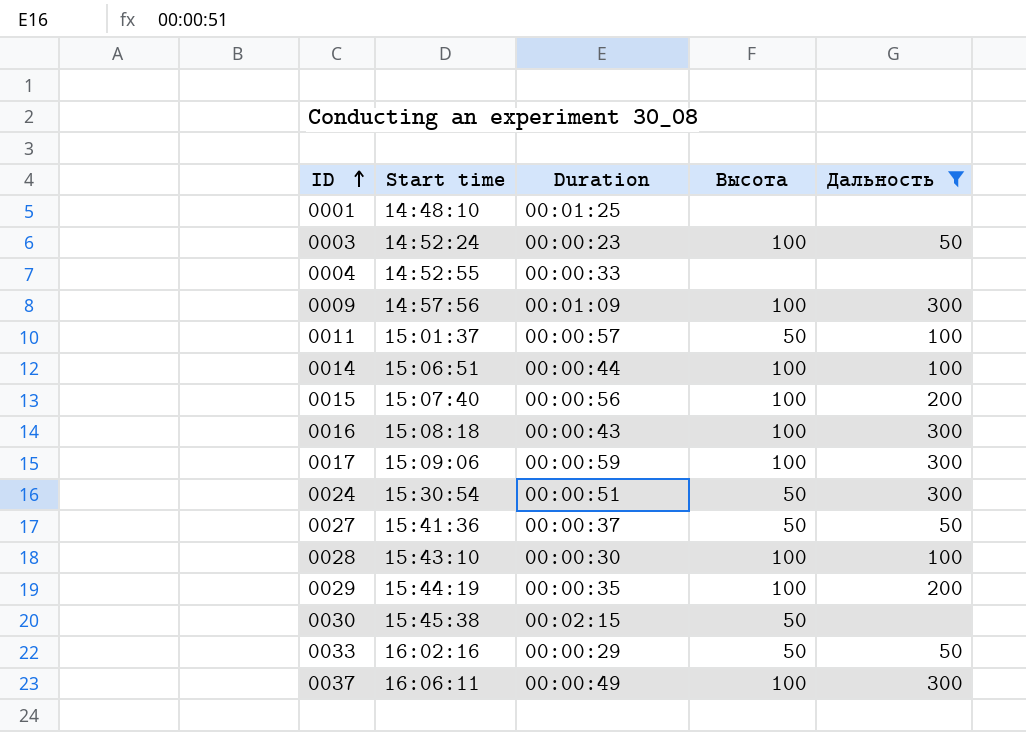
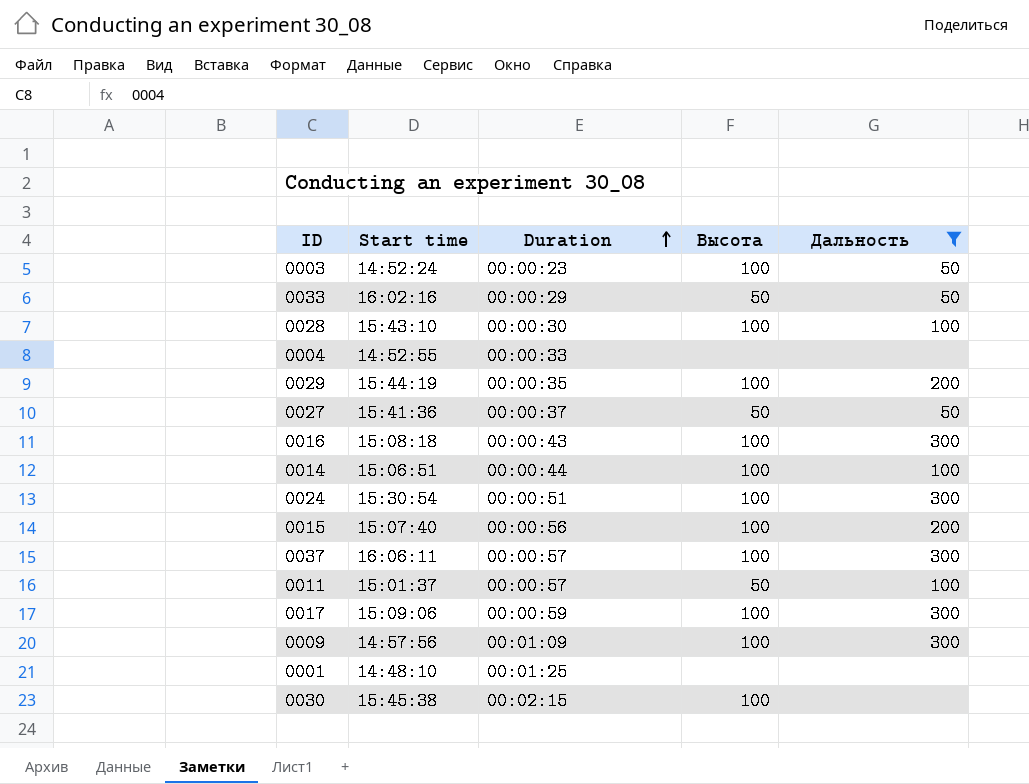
row order: ID ascending -> Duration ascending
0024 | Высота: 50 -> 100
0037 | Duration: 00:00:49 -> 00:00:57
0030 | Высота: 50 -> 100

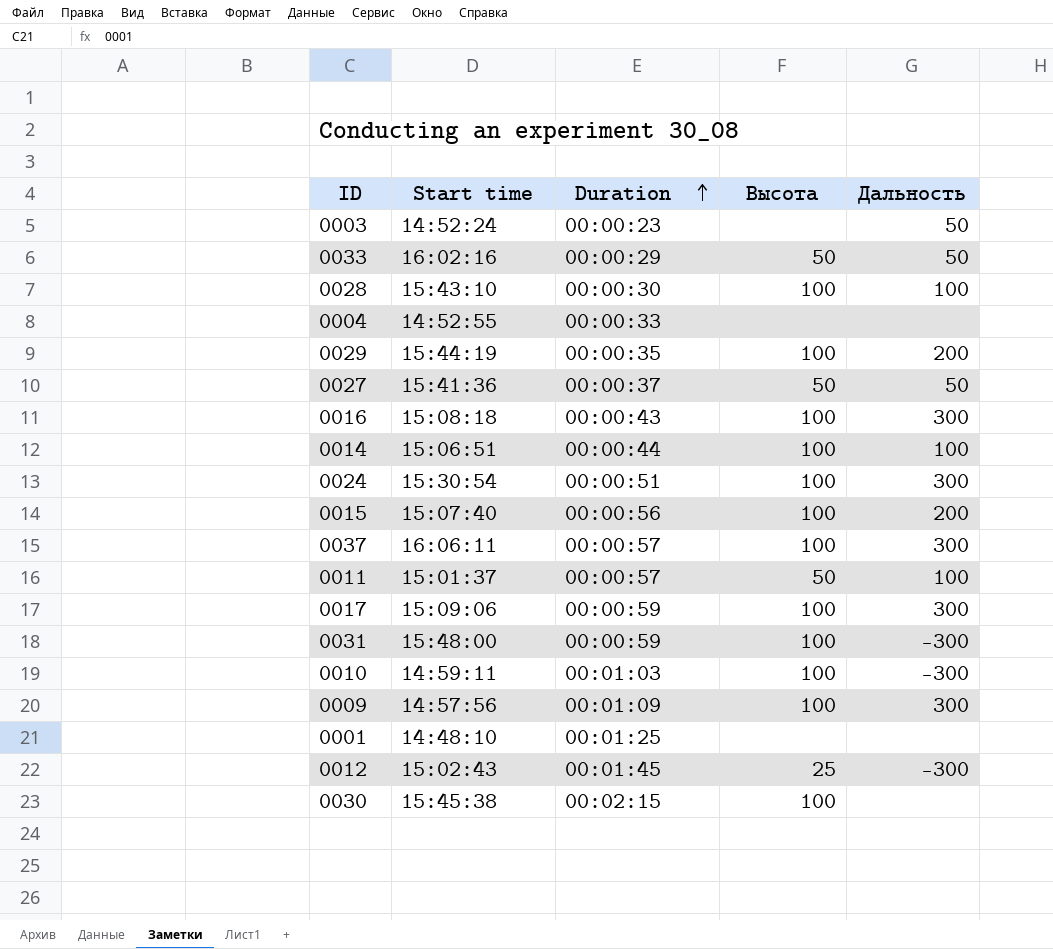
filter: Дальность != -300 -> none
0003 | Высота: 100 -> none

